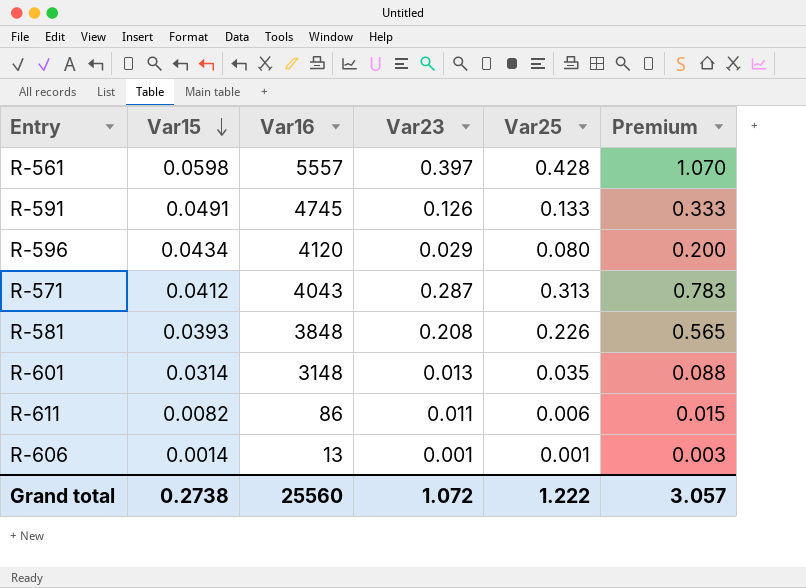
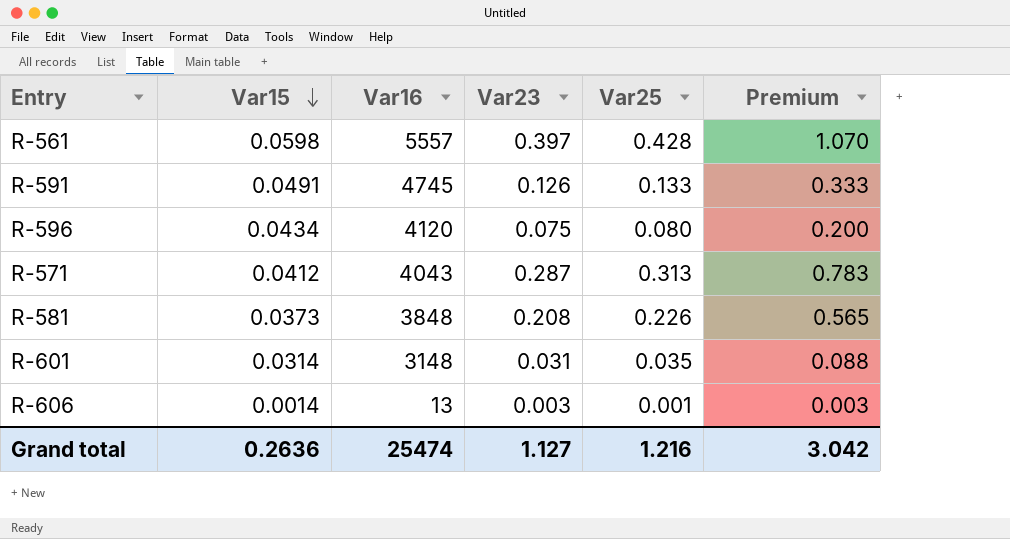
row R-611: 0.0082 | 86 | 0.011 | 0.006 | 0.015 -> none
R-596 | Var23: 0.029 -> 0.075
R-581 | Var15: 0.0393 -> 0.0373
R-601 | Var23: 0.013 -> 0.031
R-606 | Var23: 0.001 -> 0.003
Grand total | Var15: 0.2738 -> 0.2636
Grand total | Var16: 25560 -> 25474
Grand total | Var23: 1.072 -> 1.127
Grand total | Var25: 1.222 -> 1.216
Grand total | Premium: 3.057 -> 3.042

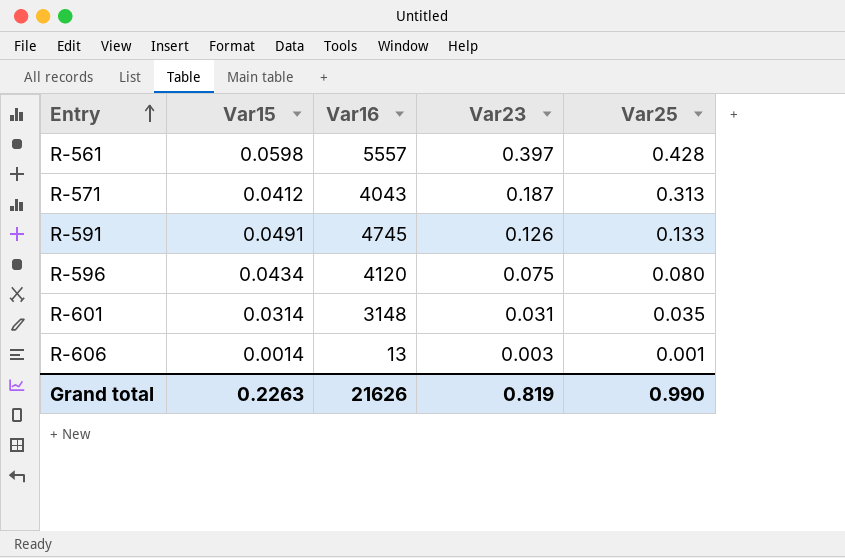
row order: Var15 descending -> Entry ascending
column Premium | formula: [Var25] * 2.5 -> none
row R-581: 0.0373 | 3848 | 0.208 | 0.226 | 0.565 -> none
R-571 | Var23: 0.287 -> 0.187
Grand total | Var15: 0.2636 -> 0.2263
Grand total | Var16: 25474 -> 21626
Grand total | Var23: 1.127 -> 0.819
Grand total | Var25: 1.216 -> 0.990

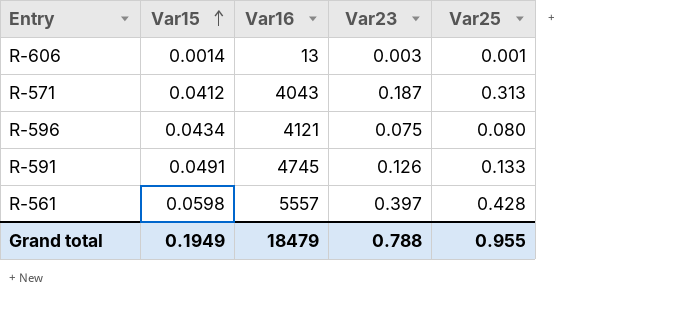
row order: Entry ascending -> Var15 ascending
row R-601: 0.0314 | 3148 | 0.031 | 0.035 -> none
R-596 | Var16: 4120 -> 4121
Grand total | Var15: 0.2263 -> 0.1949
Grand total | Var16: 21626 -> 18479
Grand total | Var23: 0.819 -> 0.788
Grand total | Var25: 0.990 -> 0.955

